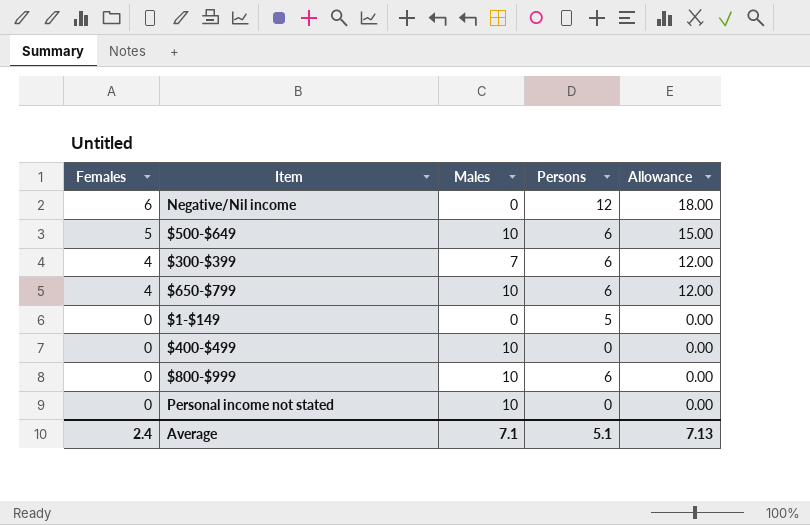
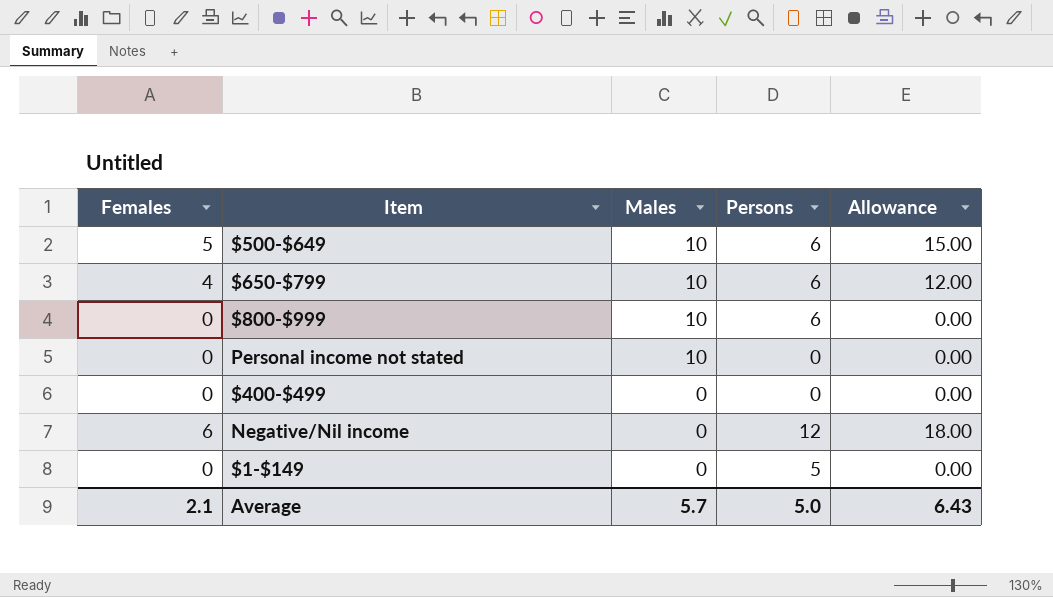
row order: Females descending -> Males descending
row $300-$399: 4 | 7 | 6 | 12.00 -> none
$400-$499 | Males: 10 -> 0
Average | Females: 2.4 -> 2.1
Average | Males: 7.1 -> 5.7
Average | Persons: 5.1 -> 5.0
Average | Allowance: 7.13 -> 6.43

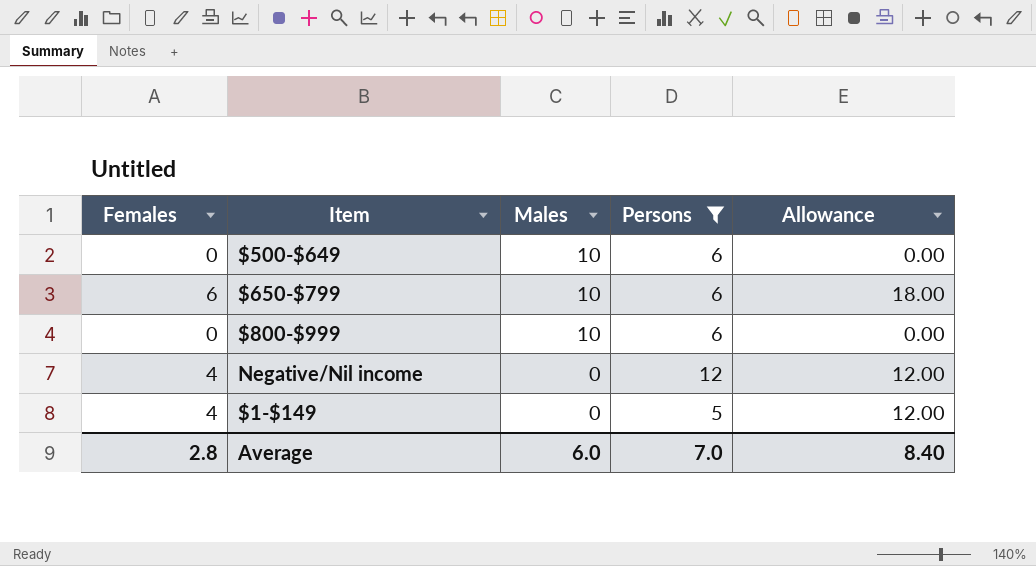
filter: none -> Persons != 0
$500-$649 | Females: 5 -> 0
$500-$649 | Allowance: 15.00 -> 0.00
$650-$799 | Females: 4 -> 6
$650-$799 | Allowance: 12.00 -> 18.00
Negative/Nil income | Females: 6 -> 4
Negative/Nil income | Allowance: 18.00 -> 12.00
$1-$149 | Females: 0 -> 4
$1-$149 | Allowance: 0.00 -> 12.00
Average | Females: 2.1 -> 2.8
Average | Males: 5.7 -> 6.0
Average | Persons: 5.0 -> 7.0
Average | Allowance: 6.43 -> 8.40

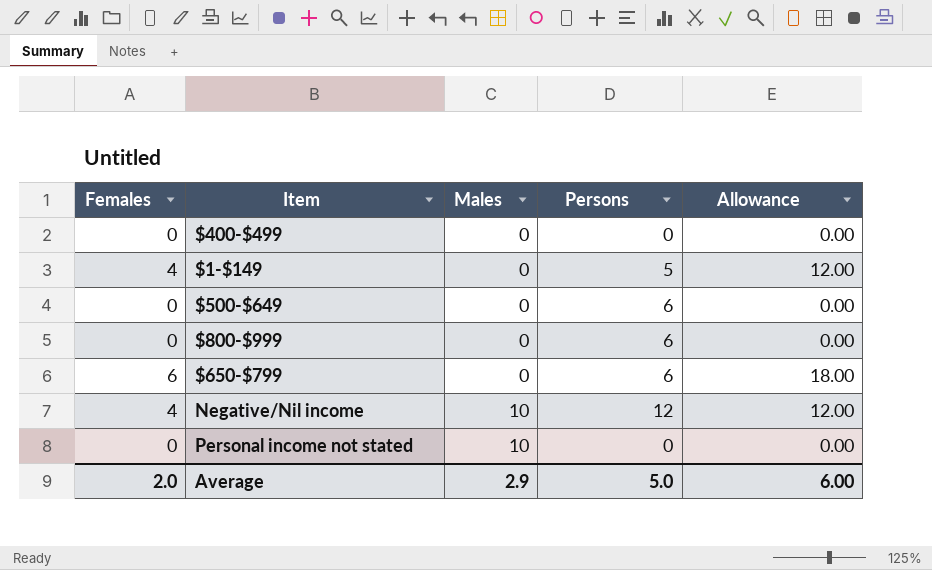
filter: Persons != 0 -> none
row order: Males descending -> Males ascending
$500-$649 | Males: 10 -> 0
$800-$999 | Males: 10 -> 0
$650-$799 | Males: 10 -> 0
Negative/Nil income | Males: 0 -> 10
Average | Females: 2.8 -> 2.0
Average | Males: 6.0 -> 2.9
Average | Persons: 7.0 -> 5.0
Average | Allowance: 8.40 -> 6.00

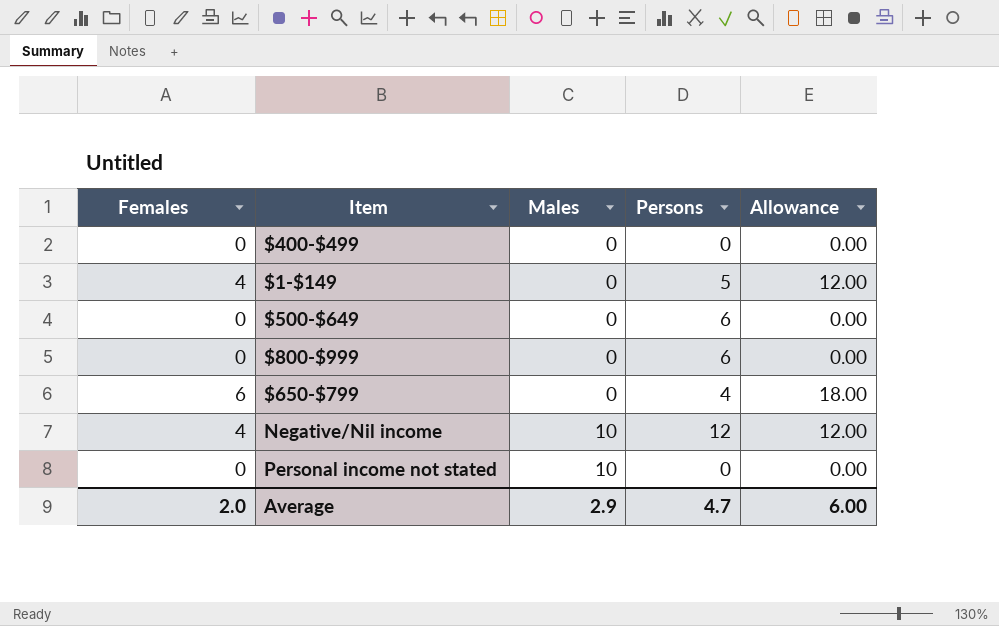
$650-$799 | Persons: 6 -> 4
Average | Persons: 5.0 -> 4.7

